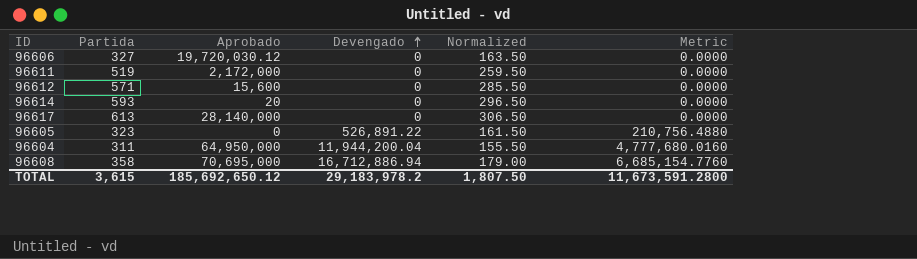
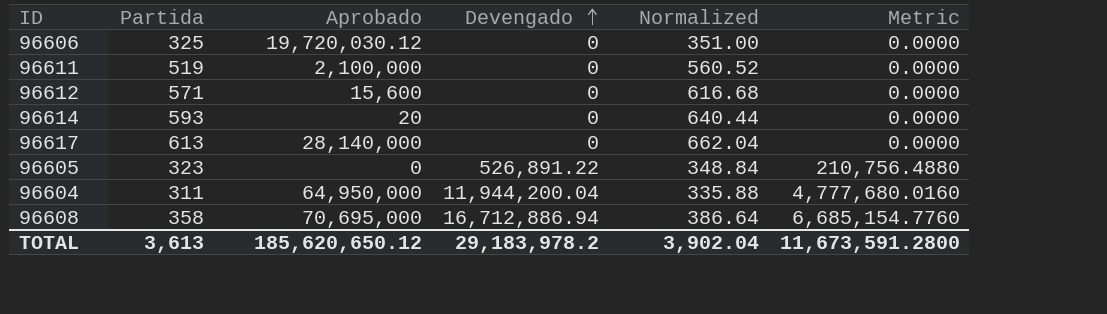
column Normalized | formula: [Partida] * 0.5 -> [Partida] * 1.08
96606 | Partida: 327 -> 325
96611 | Aprobado: 2,172,000 -> 2,100,000
TOTAL | Partida: 3,615 -> 3,613
TOTAL | Aprobado: 185,692,650.12 -> 185,620,650.12
TOTAL | Normalized: 1,807.50 -> 3,902.04

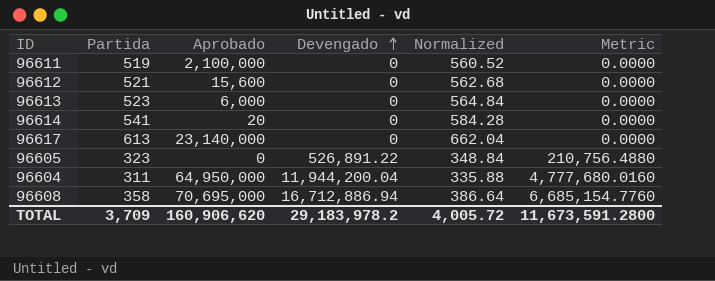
row 96606: 325 | 19,720,030.12 | 0 | 351.00 | 0.0000 -> none
96612 | Partida: 571 -> 521
96612 | Normalized: 616.68 -> 562.68
row 96613: none -> 523 | 6,000 | 0 | 564.84 | 0.0000
96614 | Partida: 593 -> 541
96614 | Normalized: 640.44 -> 584.28
96617 | Aprobado: 28,140,000 -> 23,140,000
TOTAL | Partida: 3,613 -> 3,709
TOTAL | Aprobado: 185,620,650.12 -> 160,906,620
TOTAL | Normalized: 3,902.04 -> 4,005.72

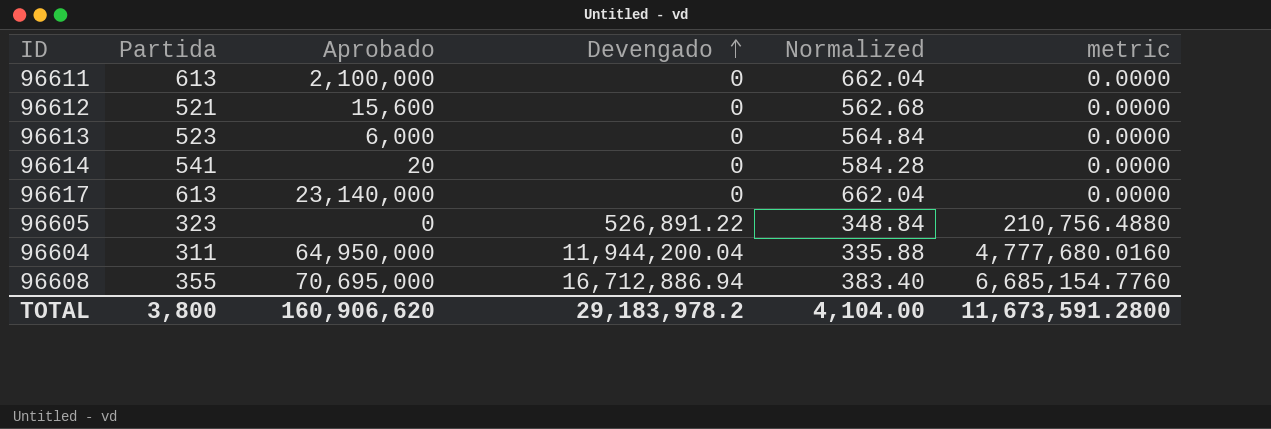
column name: Metric -> metric
96611 | Partida: 519 -> 613
96611 | Normalized: 560.52 -> 662.04
96608 | Partida: 358 -> 355
96608 | Normalized: 386.64 -> 383.40
TOTAL | Partida: 3,709 -> 3,800
TOTAL | Normalized: 4,005.72 -> 4,104.00

